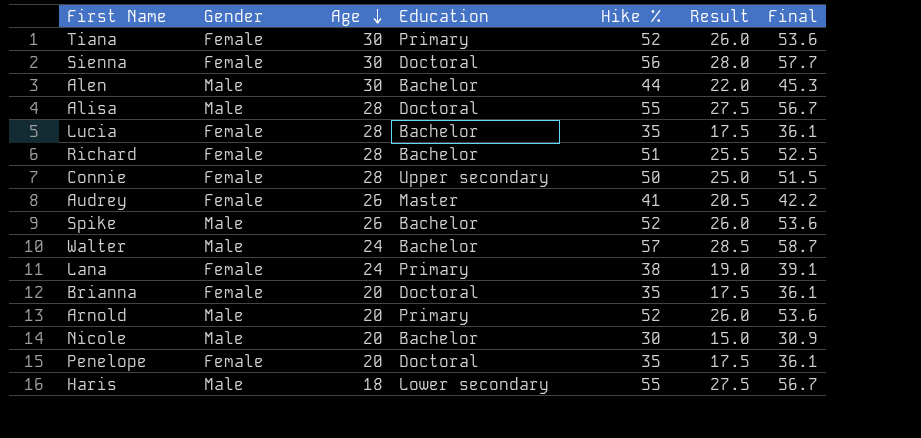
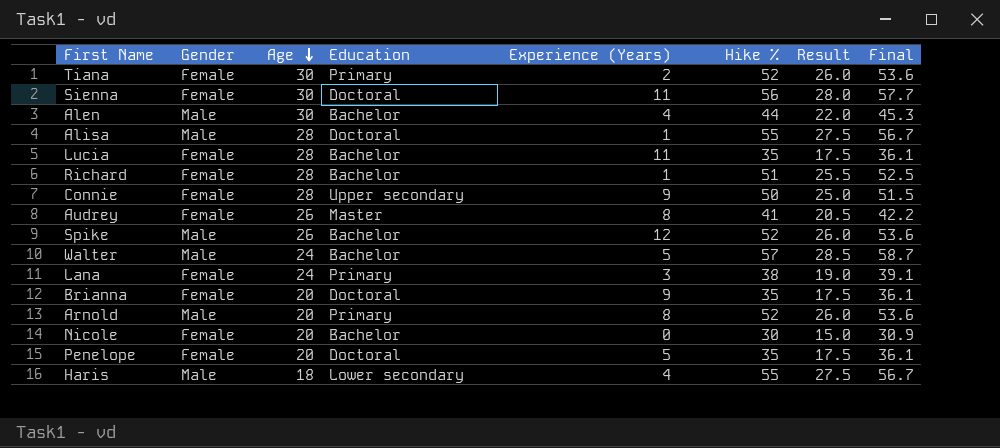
column Experience (Years) | position: none -> 5
Nicole | Gender: Male -> Female

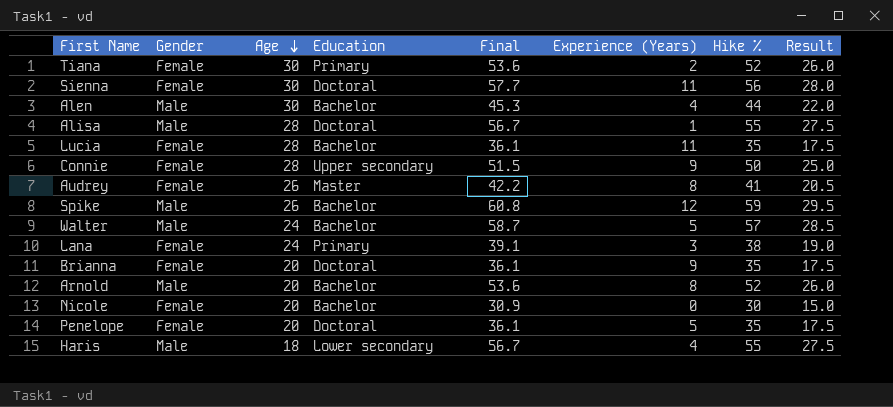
column Final | position: 8 -> 5
row Richard: Female | 28 | Bachelor | 1 | 51 | 25.5 | 52.5 -> none
Spike | Final: 53.6 -> 60.8
Spike | Hike %: 52 -> 59
Spike | Result: 26.0 -> 29.5
Arnold | Education: Primary -> Bachelor

